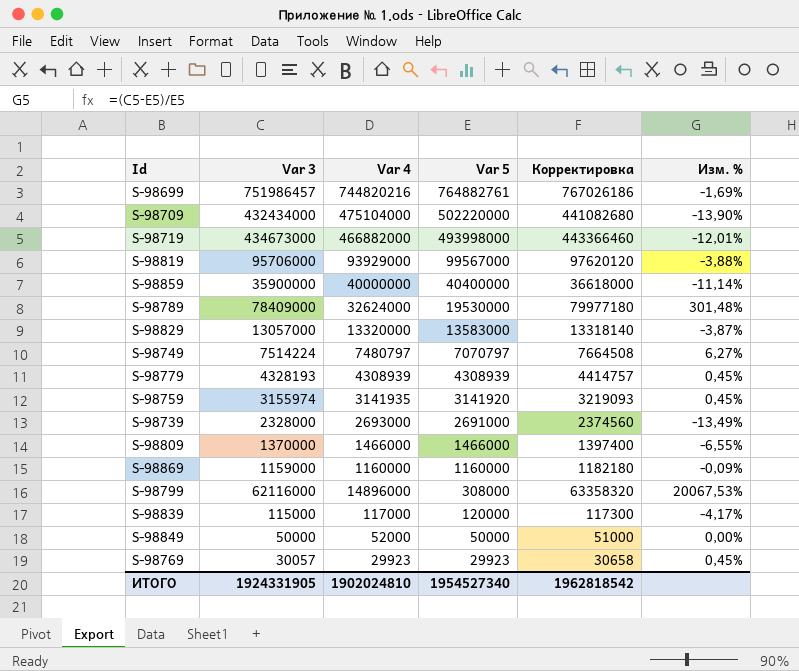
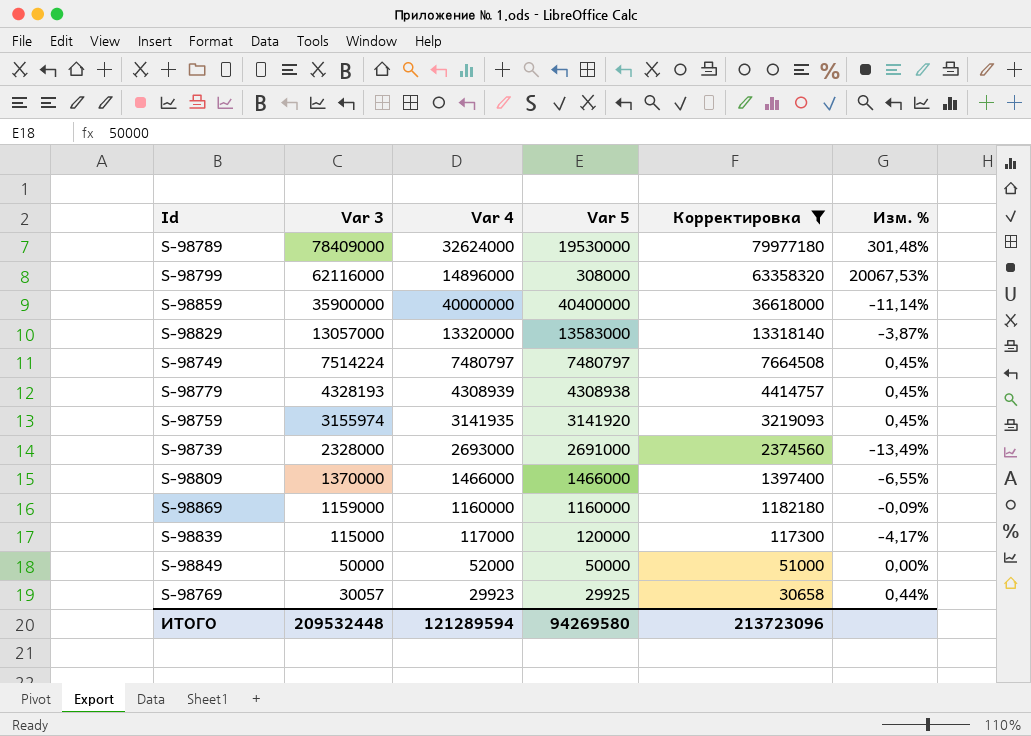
filter: none -> Корректировка <= 79977180
row order: Var 5 descending -> Var 3 descending
S-98749 | Var 5: 7070797 -> 7480797
S-98749 | Изм. %: 6,27% -> 0,45%
S-98779 | Var 5: 4308939 -> 4308938
S-98769 | Var 5: 29923 -> 29925
S-98769 | Изм. %: 0,45% -> 0,44%
ИТОГО | Var 3: 1924331905 -> 209532448
ИТОГО | Var 4: 1902024810 -> 121289594
ИТОГО | Var 5: 1954527340 -> 94269580
ИТОГО | Корректировка: 1962818542 -> 213723096

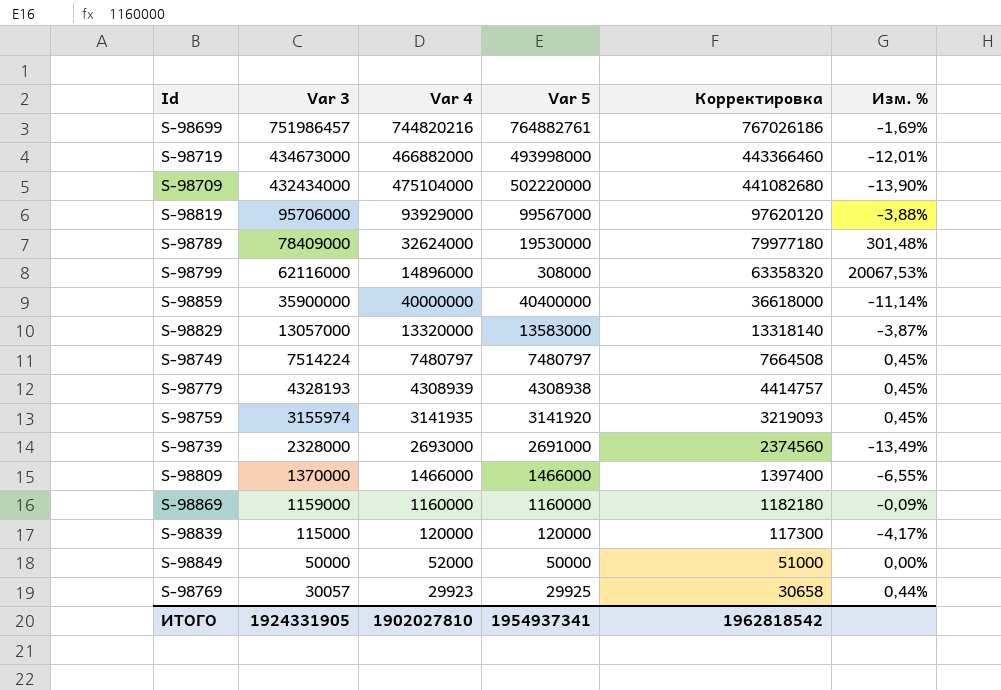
filter: Корректировка <= 79977180 -> none
S-98839 | Var 4: 117000 -> 120000
ИТОГО | Var 3: 209532448 -> 1924331905
ИТОГО | Var 4: 121289594 -> 1902027810
ИТОГО | Var 5: 94269580 -> 1954937341
ИТОГО | Корректировка: 213723096 -> 1962818542

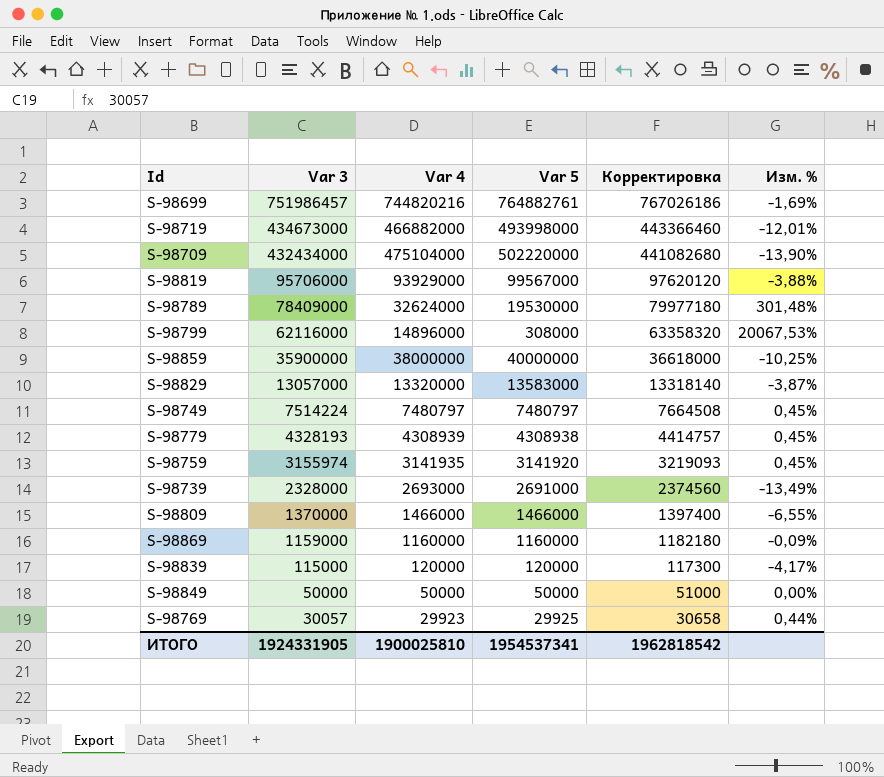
S-98859 | Var 4: 40000000 -> 38000000
S-98859 | Var 5: 40400000 -> 40000000
S-98859 | Изм. %: -11,14% -> -10,25%
S-98849 | Var 4: 52000 -> 50000
ИТОГО | Var 4: 1902027810 -> 1900025810
ИТОГО | Var 5: 1954937341 -> 1954537341

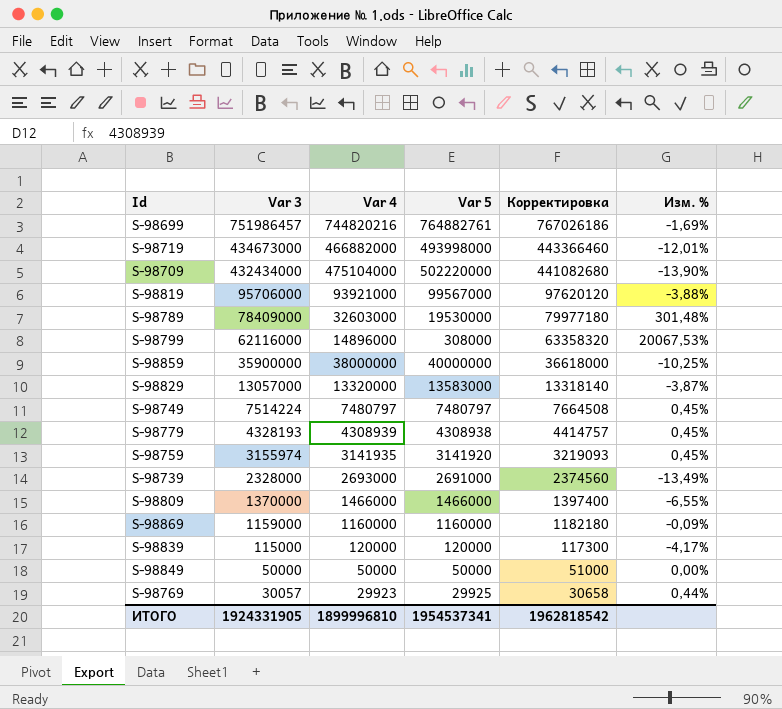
S-98819 | Var 4: 93929000 -> 93921000
S-98789 | Var 4: 32624000 -> 32603000
ИТОГО | Var 4: 1900025810 -> 1899996810

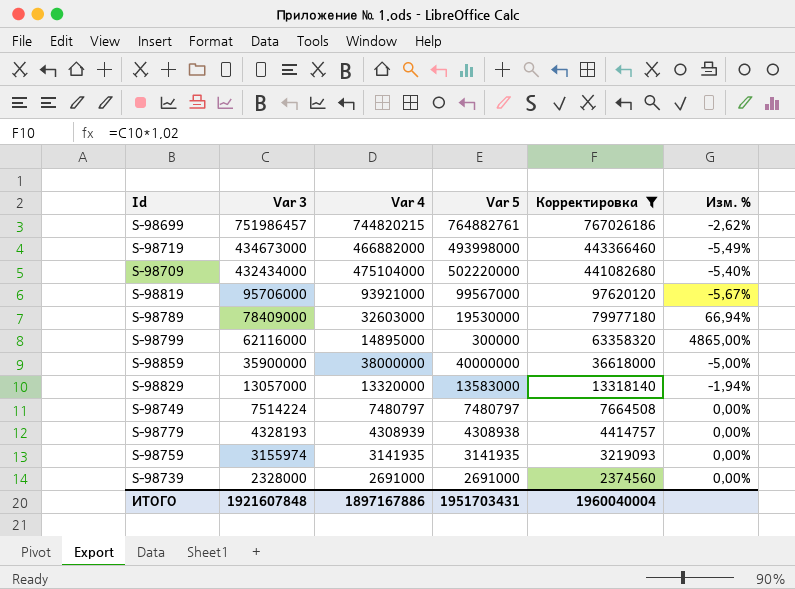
filter: none -> Корректировка >= 2374560
column Изм. % | formula: ([Var 3] - [Var 5]) / [Var 5] -> ([Var 4] - [Var 5]) / [Var 5]
S-98699 | Var 4: 744820216 -> 744820215
S-98799 | Var 4: 14896000 -> 14895000
S-98799 | Var 5: 308000 -> 300000
S-98759 | Var 5: 3141920 -> 3141935
S-98739 | Var 4: 2693000 -> 2691000
ИТОГО | Var 3: 1924331905 -> 1921607848
ИТОГО | Var 4: 1899996810 -> 1897167886
ИТОГО | Var 5: 1954537341 -> 1951703431
ИТОГО | Корректировка: 1962818542 -> 1960040004

